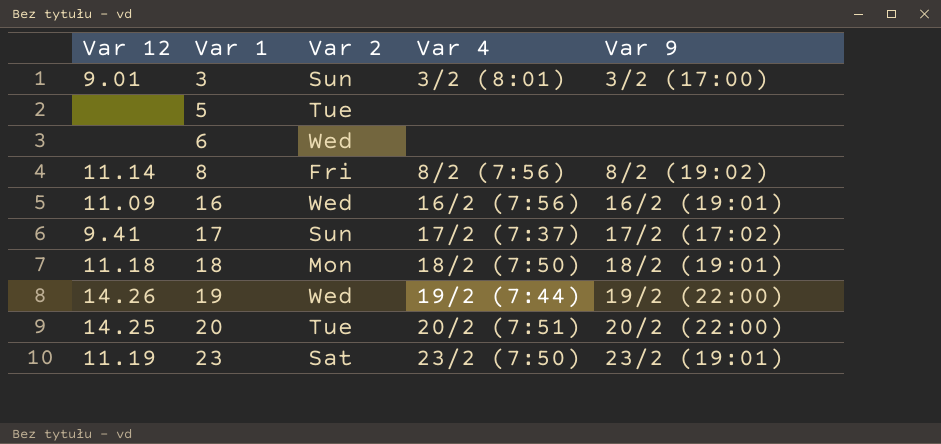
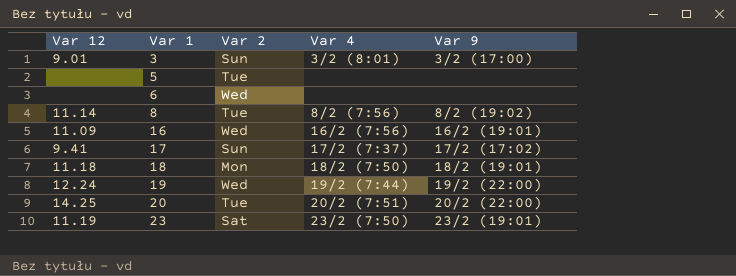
8 | Var 2: Fri -> Tue
19 | Var 12: 14.26 -> 12.24

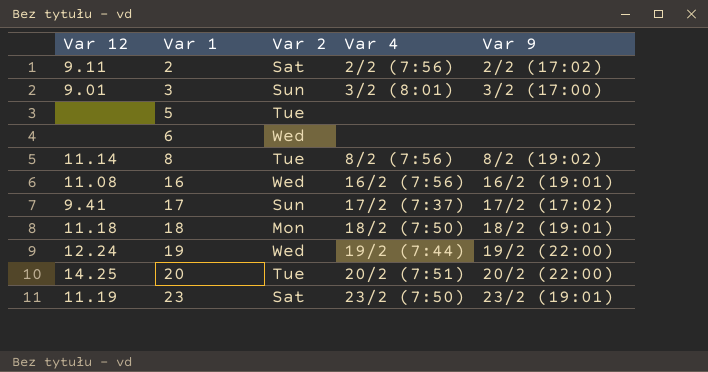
row 2: none -> 9.11 | Sat | 2/2 (7:56) | 2/2 (17:02)
16 | Var 12: 11.09 -> 11.08

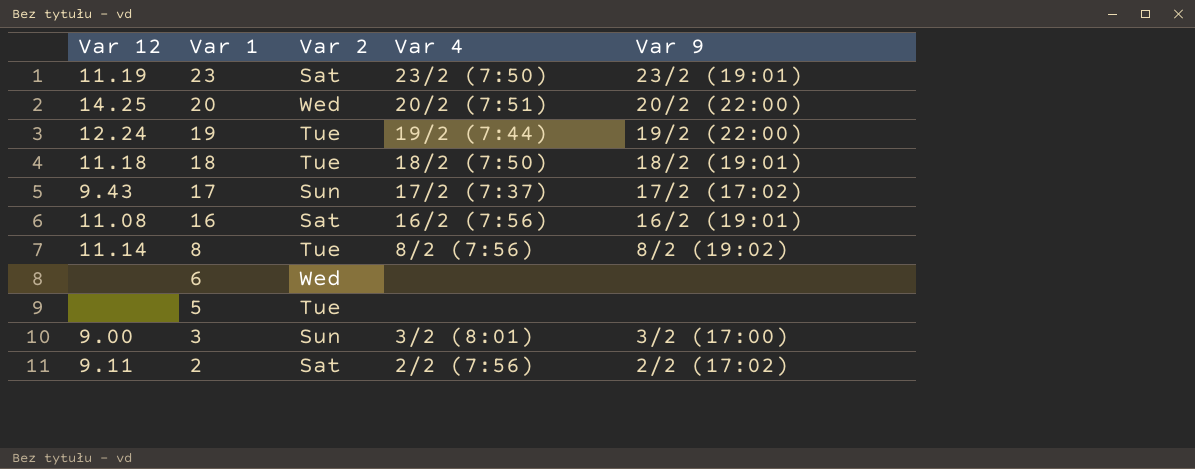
row order: Var 1 ascending -> Var 1 descending
20 | Var 2: Tue -> Wed
19 | Var 2: Wed -> Tue
18 | Var 2: Mon -> Tue
17 | Var 12: 9.41 -> 9.43
16 | Var 2: Wed -> Sat
3 | Var 12: 9.01 -> 9.00

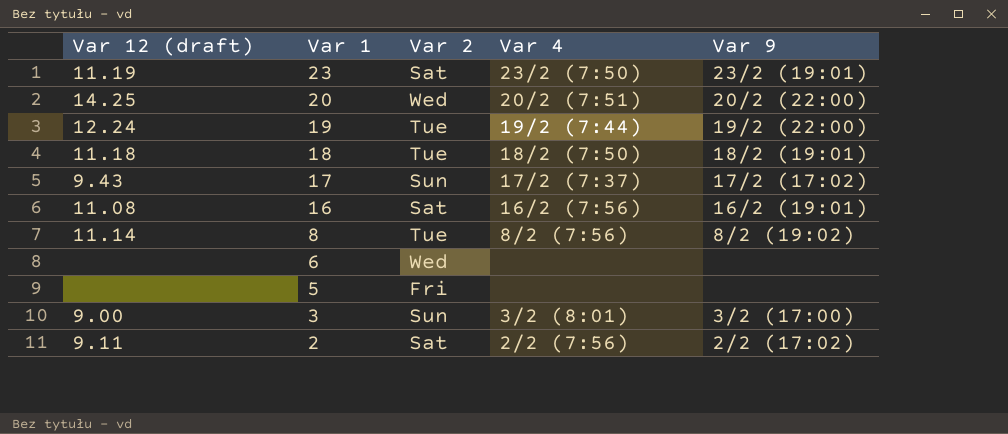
column name: Var 12 -> Var 12 (draft)
5 | Var 2: Tue -> Fri

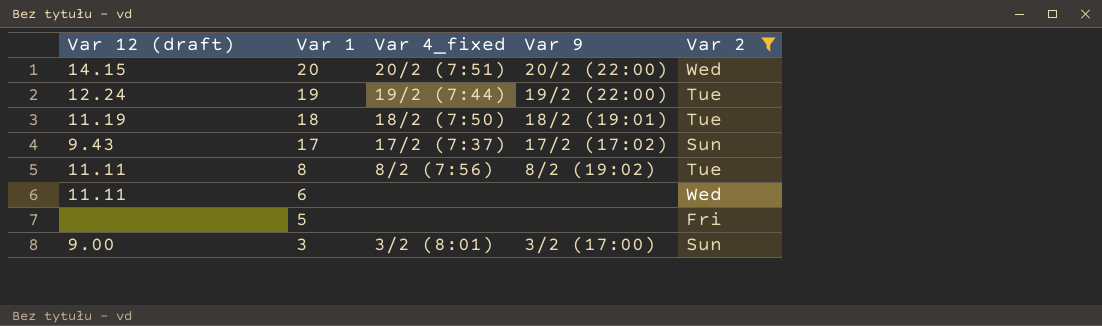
filter: none -> Var 2 != Sat
column name: Var 4 -> Var 4_fixed
column Var 2 | position: 3 -> 5
20 | Var 12 (draft): 14.25 -> 14.15
18 | Var 12 (draft): 11.18 -> 11.19
8 | Var 12 (draft): 11.14 -> 11.11
6 | Var 12 (draft): none -> 11.11

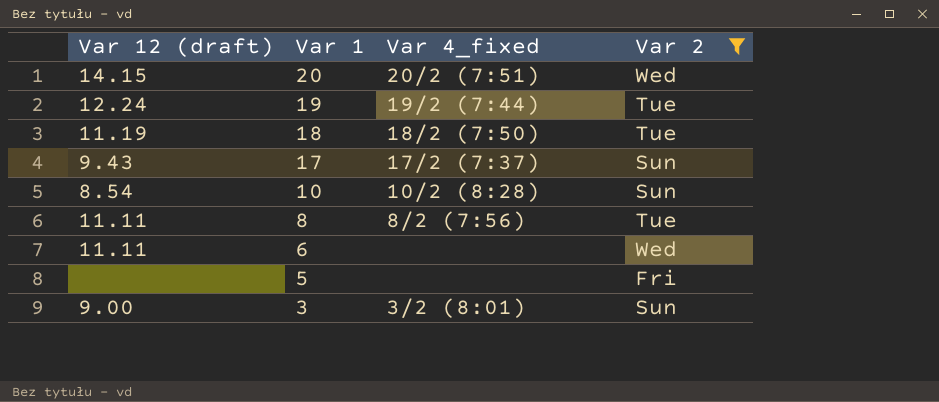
column Var 9 | position: 4 -> none
row 10: none -> 8.54 | 10/2 (8:28) | Sun

